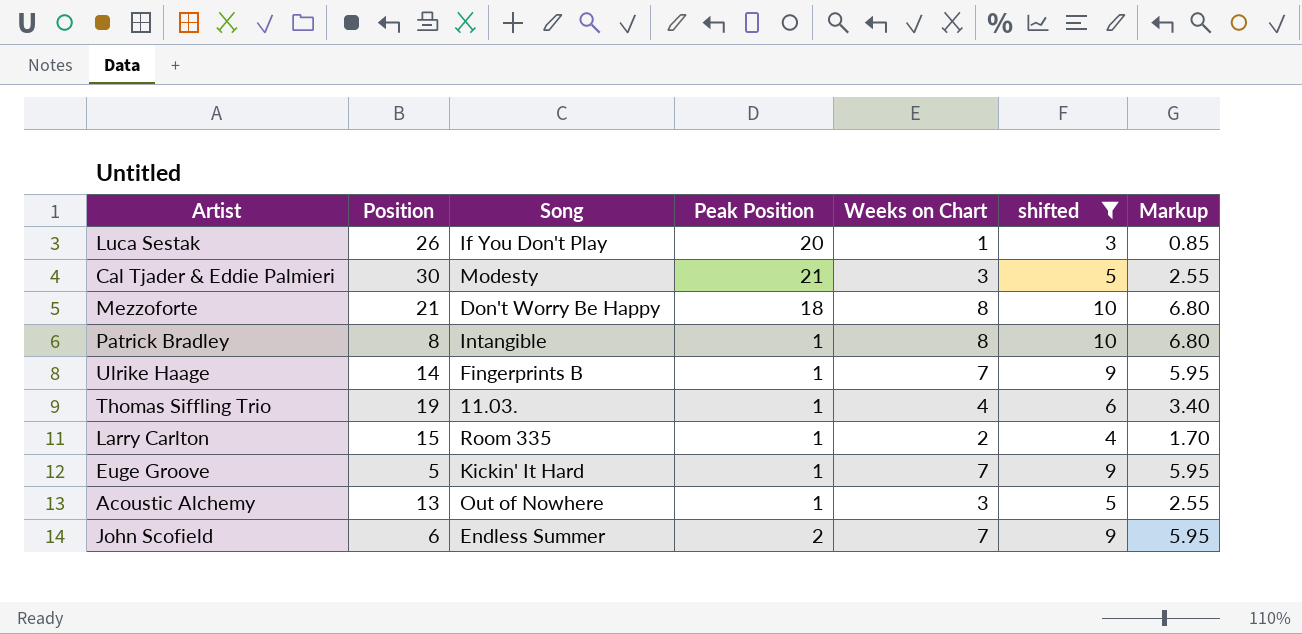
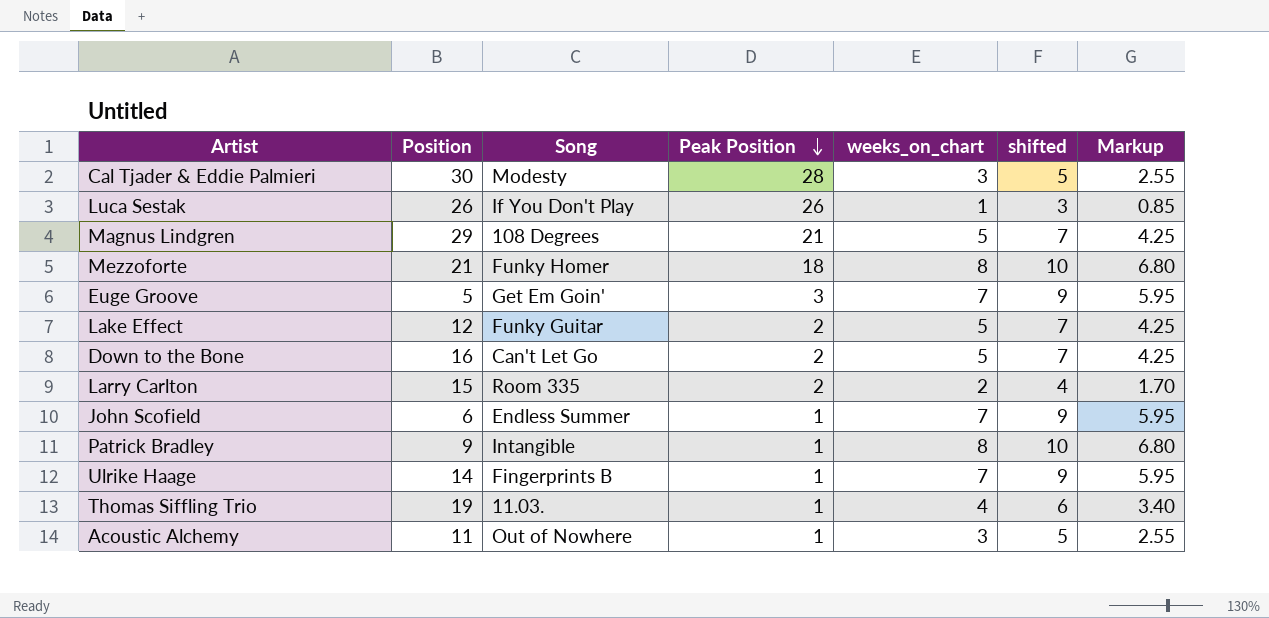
filter: shifted != 7 -> none
row order: none -> Peak Position descending
column name: Weeks on Chart -> weeks_on_chart
Cal Tjader & Eddie Palmieri | Peak Position: 21 -> 28
Luca Sestak | Peak Position: 20 -> 26
Mezzoforte | Song: Don't Worry Be Happy -> Funky Homer
Euge Groove | Song: Kickin' It Hard -> Get Em Goin'
Euge Groove | Peak Position: 1 -> 3
Larry Carlton | Peak Position: 1 -> 2
John Scofield | Peak Position: 2 -> 1
Patrick Bradley | Position: 8 -> 9
Acoustic Alchemy | Position: 13 -> 11

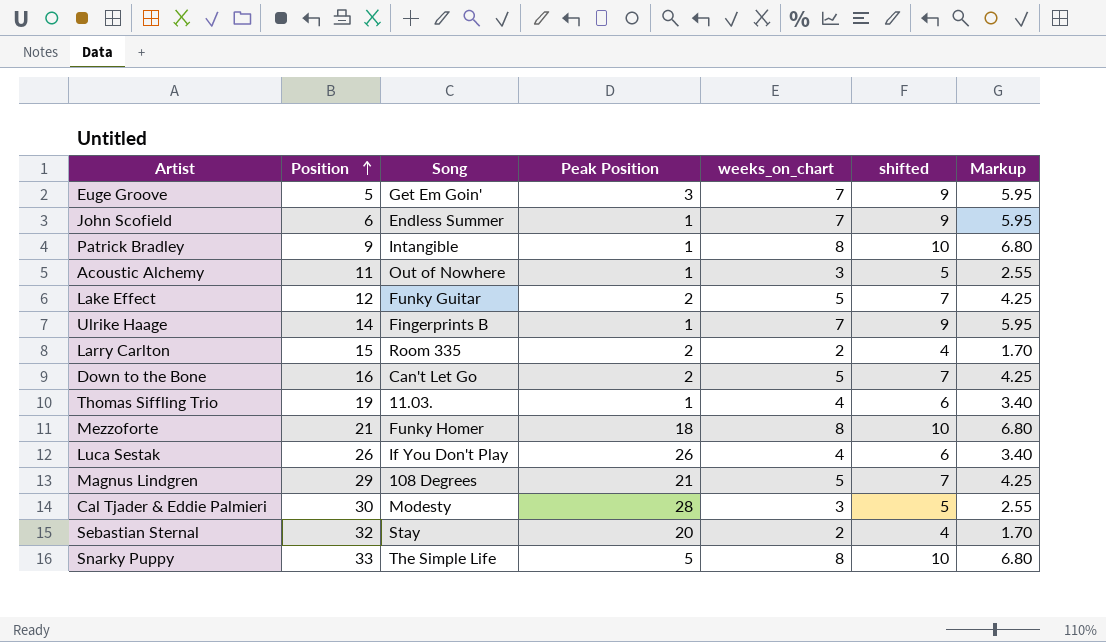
row order: Peak Position descending -> Position ascending
Luca Sestak | weeks_on_chart: 1 -> 4
Luca Sestak | shifted: 3 -> 6
Luca Sestak | Markup: 0.85 -> 3.40
row Sebastian Sternal: none -> 32 | Stay | 20 | 2 | 4 | 1.70
row Snarky Puppy: none -> 33 | The Simple Life | 5 | 8 | 10 | 6.80

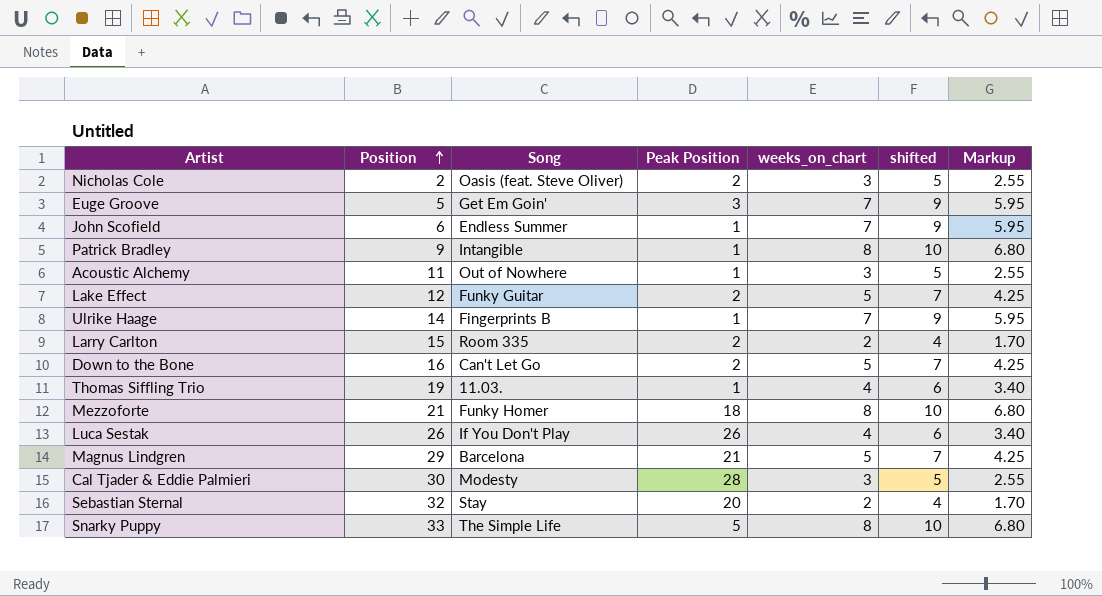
row Nicholas Cole: none -> 2 | Oasis (feat. Steve Oliver) | 2 | 3 | 5 | 2.55
Magnus Lindgren | Song: 108 Degrees -> Barcelona

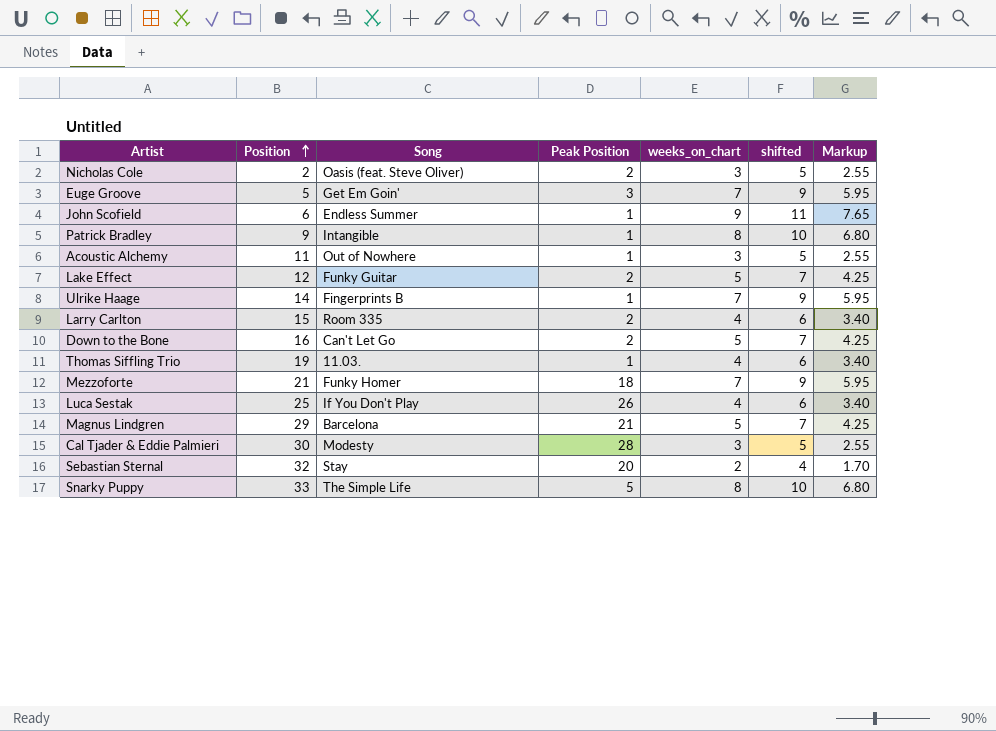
John Scofield | weeks_on_chart: 7 -> 9
John Scofield | shifted: 9 -> 11
John Scofield | Markup: 5.95 -> 7.65
Larry Carlton | weeks_on_chart: 2 -> 4
Larry Carlton | shifted: 4 -> 6
Larry Carlton | Markup: 1.70 -> 3.40
Mezzoforte | weeks_on_chart: 8 -> 7
Mezzoforte | shifted: 10 -> 9
Mezzoforte | Markup: 6.80 -> 5.95
Luca Sestak | Position: 26 -> 25

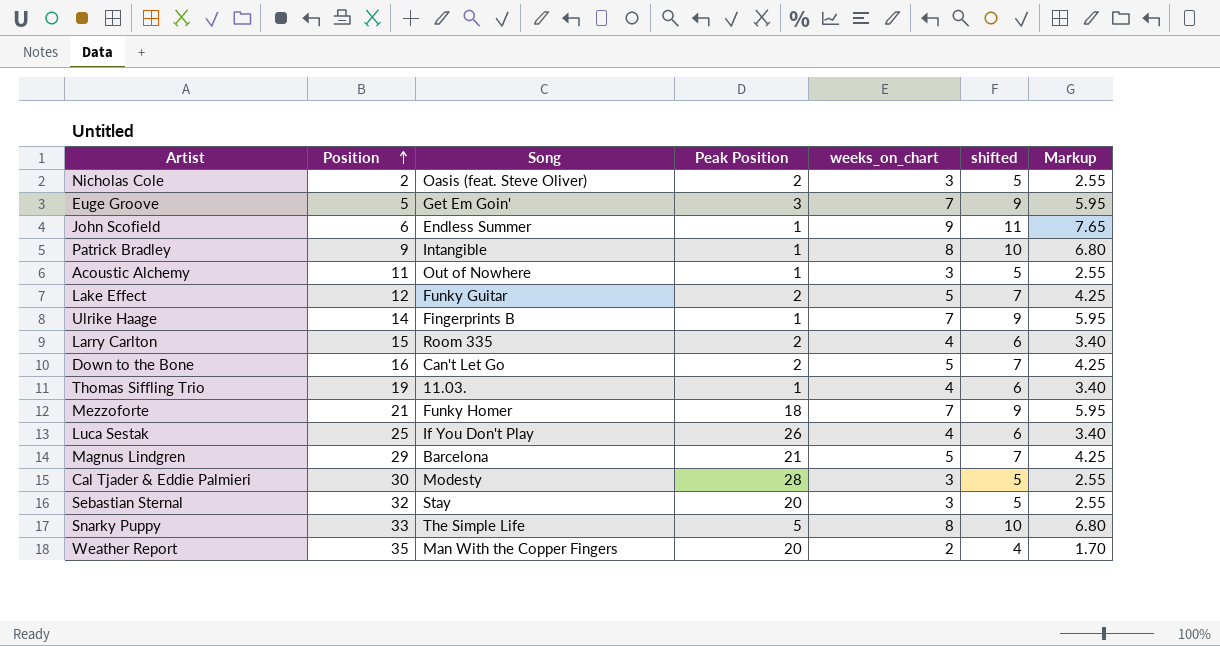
Sebastian Sternal | weeks_on_chart: 2 -> 3
Sebastian Sternal | shifted: 4 -> 5
Sebastian Sternal | Markup: 1.70 -> 2.55
row Weather Report: none -> 35 | Man With the Copper Fingers | 20 | 2 | 4 | 1.70

